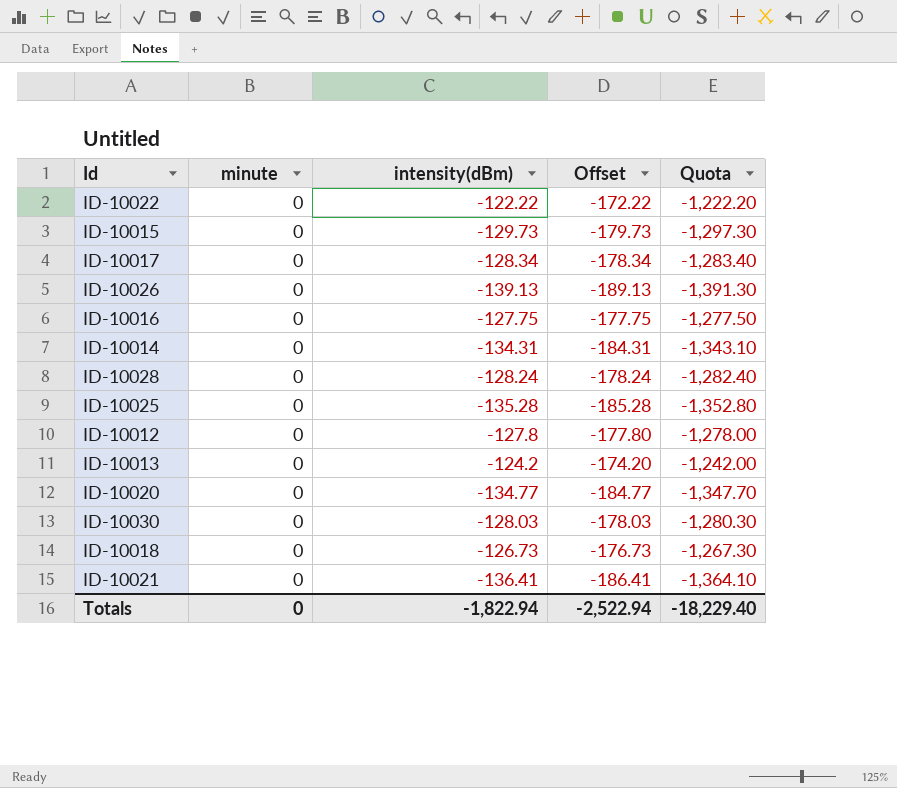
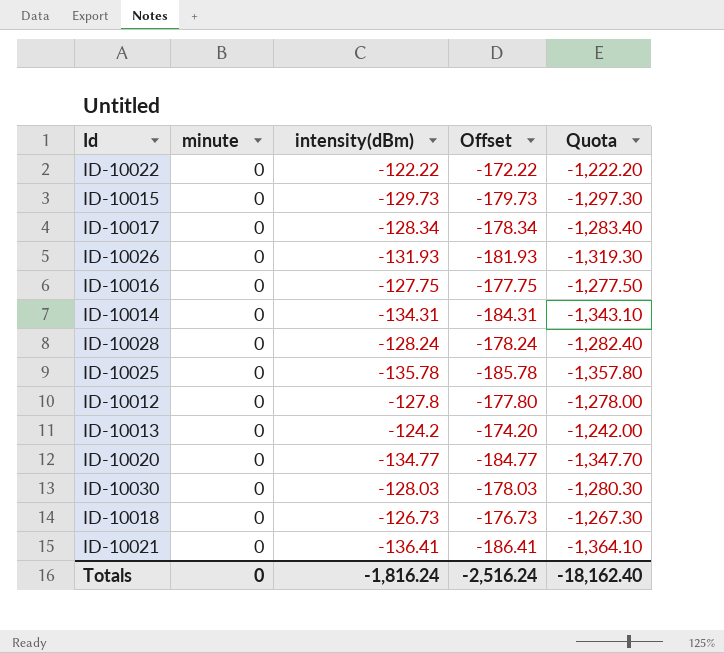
ID-10026 | intensity(dBm): -139.13 -> -131.93
ID-10026 | Offset: -189.13 -> -181.93
ID-10026 | Quota: -1,391.30 -> -1,319.30
ID-10025 | intensity(dBm): -135.28 -> -135.78
ID-10025 | Offset: -185.28 -> -185.78
ID-10025 | Quota: -1,352.80 -> -1,357.80
Totals | intensity(dBm): -1,822.94 -> -1,816.24
Totals | Offset: -2,522.94 -> -2,516.24
Totals | Quota: -18,229.40 -> -18,162.40

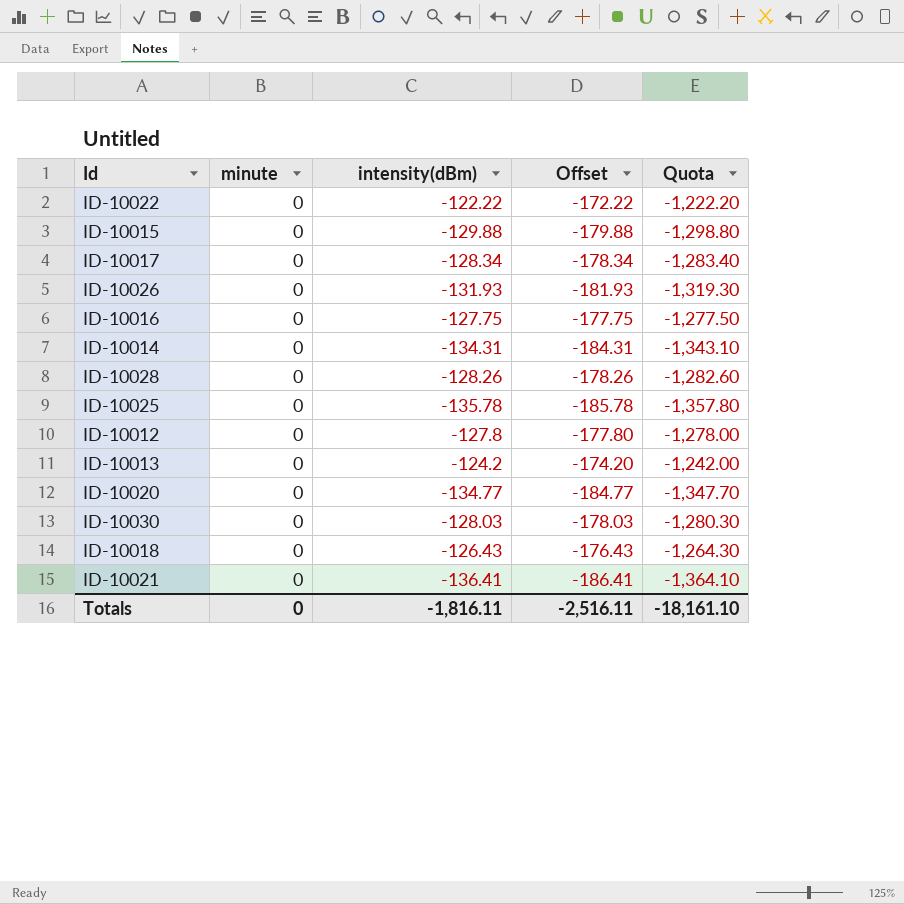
ID-10015 | intensity(dBm): -129.73 -> -129.88
ID-10015 | Offset: -179.73 -> -179.88
ID-10015 | Quota: -1,297.30 -> -1,298.80
ID-10028 | intensity(dBm): -128.24 -> -128.26
ID-10028 | Offset: -178.24 -> -178.26
ID-10028 | Quota: -1,282.40 -> -1,282.60
ID-10018 | intensity(dBm): -126.73 -> -126.43
ID-10018 | Offset: -176.73 -> -176.43
ID-10018 | Quota: -1,267.30 -> -1,264.30
Totals | intensity(dBm): -1,816.24 -> -1,816.11
Totals | Offset: -2,516.24 -> -2,516.11
Totals | Quota: -18,162.40 -> -18,161.10

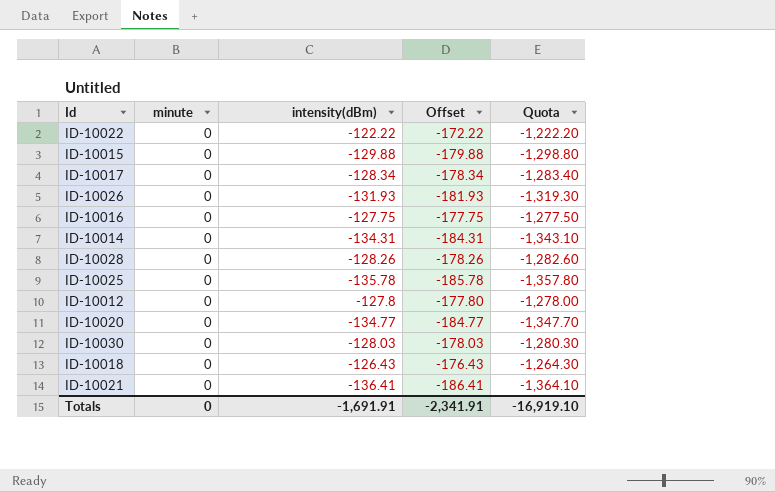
row ID-10013: 0 | -124.2 | -174.20 | -1,242.00 -> none
Totals | intensity(dBm): -1,816.11 -> -1,691.91
Totals | Offset: -2,516.11 -> -2,341.91
Totals | Quota: -18,161.10 -> -16,919.10

